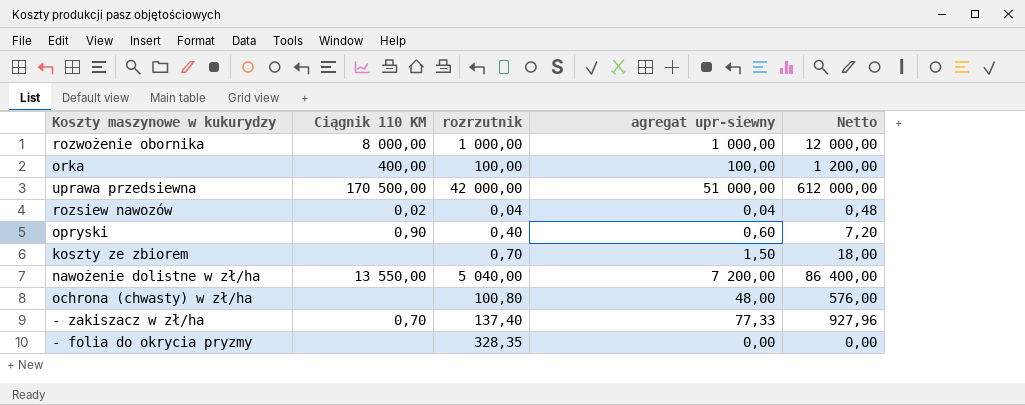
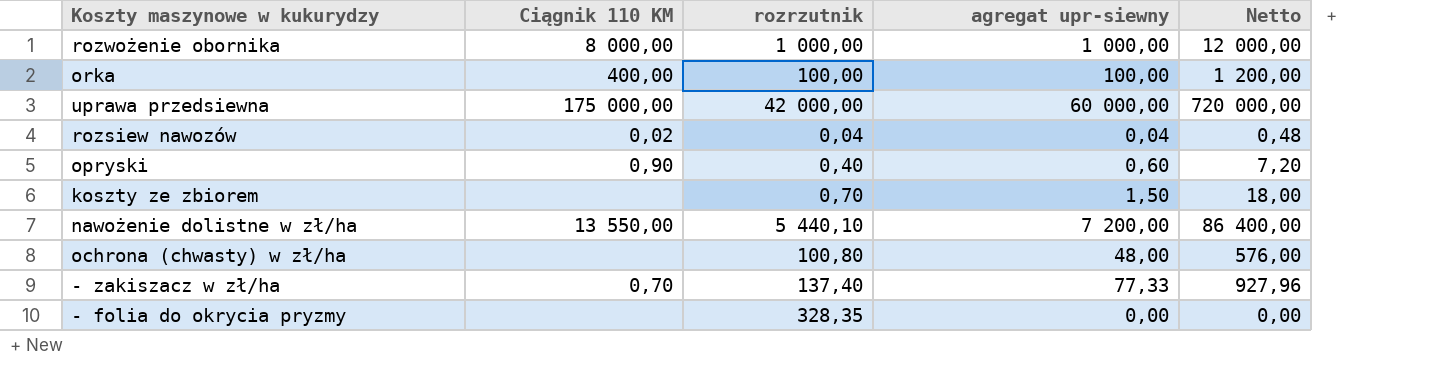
uprawa przedsiewna | Ciągnik 110 KM: 170 500,00 -> 175 000,00
uprawa przedsiewna | agregat upr-siewny: 51 000,00 -> 60 000,00
uprawa przedsiewna | Netto: 612 000,00 -> 720 000,00
nawożenie dolistne w zł/ha | rozrzutnik: 5 040,00 -> 5 440,10

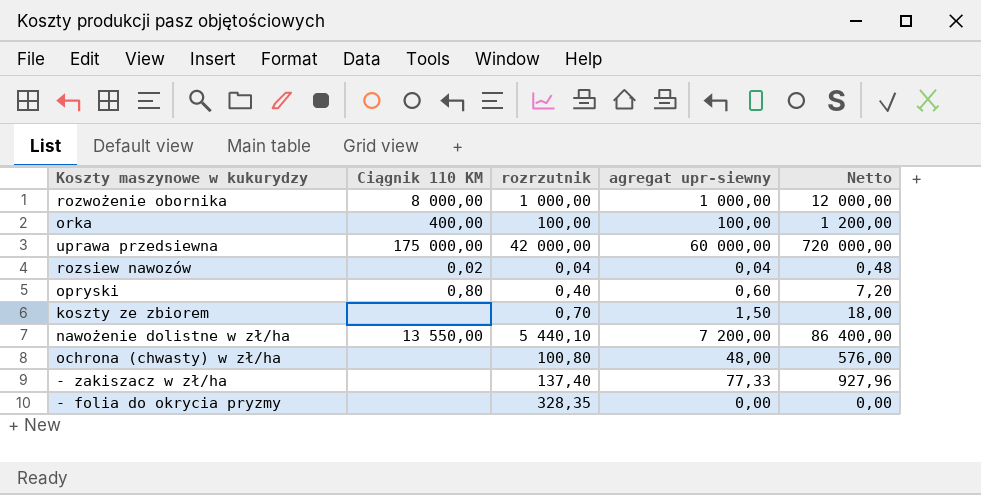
opryski | Ciągnik 110 KM: 0,90 -> 0,80
- zakiszacz w zł/ha | Ciągnik 110 KM: 0,70 -> none

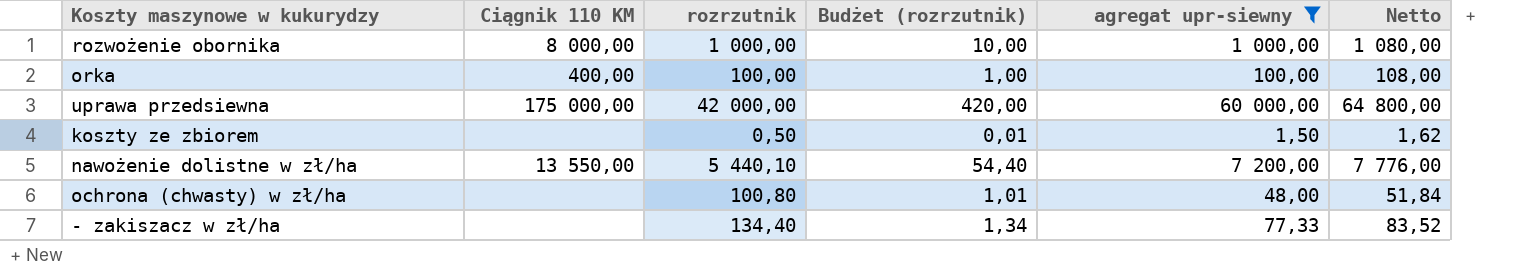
filter: none -> agregat upr-siewny >= 1,50
column Budżet (rozrzutnik) | formula: none -> [rozrzutnik] * 0,01
column Netto | formula: [agregat upr-siewny] * 12 -> [agregat upr-siewny] * 1,08
koszty ze zbiorem | rozrzutnik: 0,70 -> 0,50
- zakiszacz w zł/ha | rozrzutnik: 137,40 -> 134,40

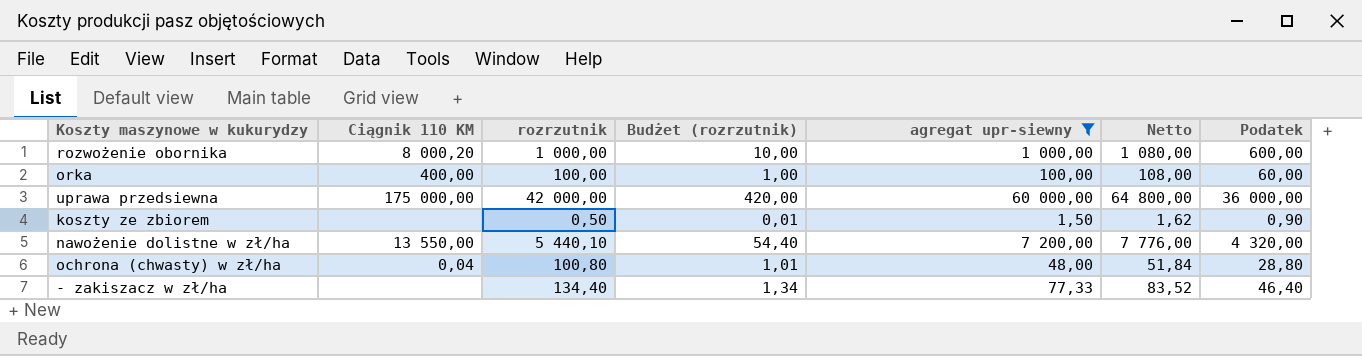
column Podatek | formula: none -> [agregat upr-siewny] * 0,6
rozwożenie obornika | Ciągnik 110 KM: 8 000,00 -> 8 000,20
ochrona (chwasty) w zł/ha | Ciągnik 110 KM: none -> 0,04

